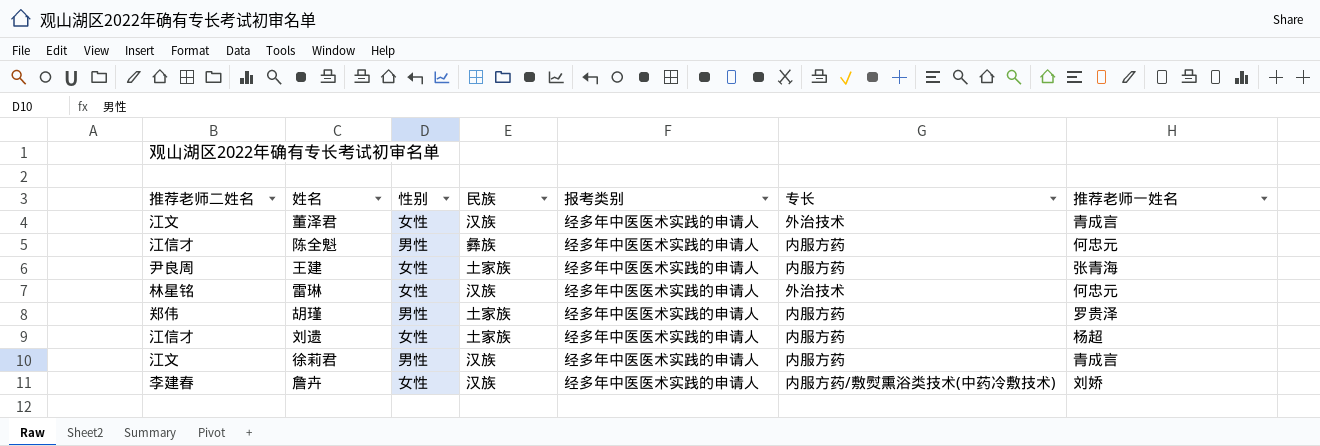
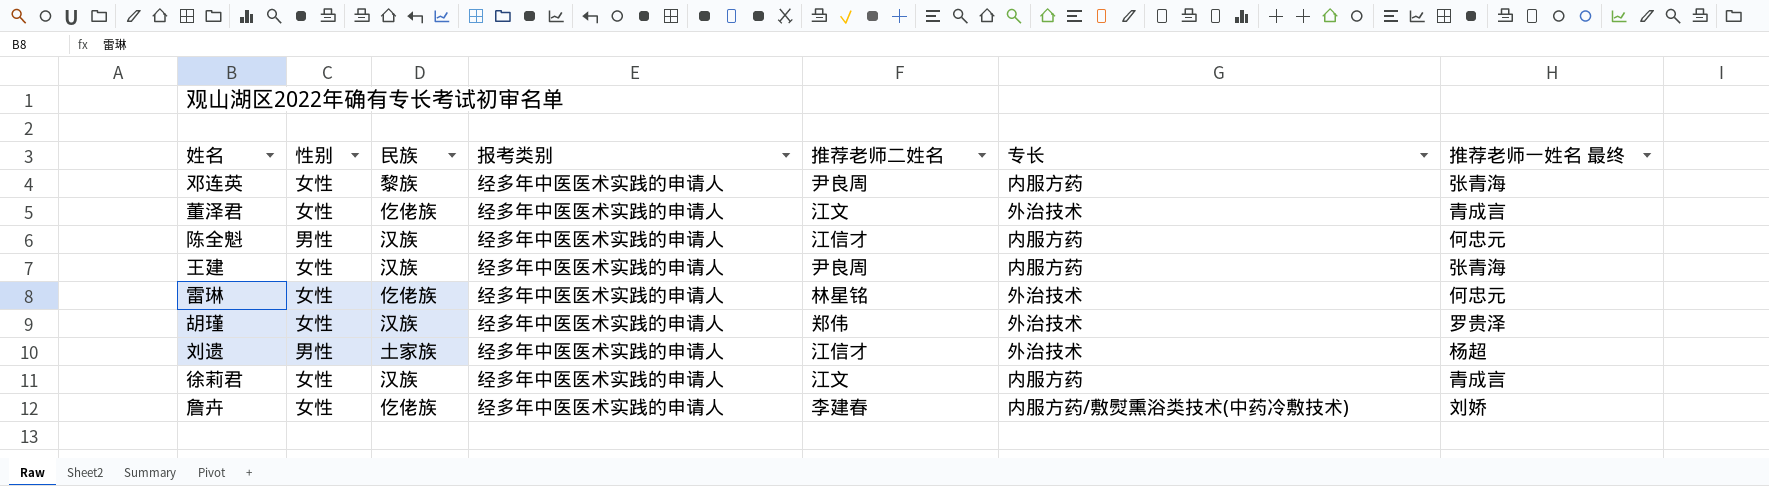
column 推荐老师二姓名 | position: 1 -> 5
column name: 推荐老师一姓名 -> 推荐老师一姓名 最终
row 邓连英: none -> 女性 | 黎族 | 经多年中医医术实践的申请人 | 尹良周 | 内服方药 | 张青海
董泽君 | 民族: 汉族 -> 仡佬族
陈全魁 | 民族: 彝族 -> 汉族
王建 | 民族: 土家族 -> 汉族
雷琳 | 民族: 汉族 -> 仡佬族
胡瑾 | 性别: 男性 -> 女性
胡瑾 | 民族: 土家族 -> 汉族
胡瑾 | 专长: 内服方药 -> 外治技术
刘遗 | 性别: 女性 -> 男性
刘遗 | 专长: 内服方药 -> 外治技术
徐莉君 | 性别: 男性 -> 女性
詹卉 | 民族: 汉族 -> 仡佬族

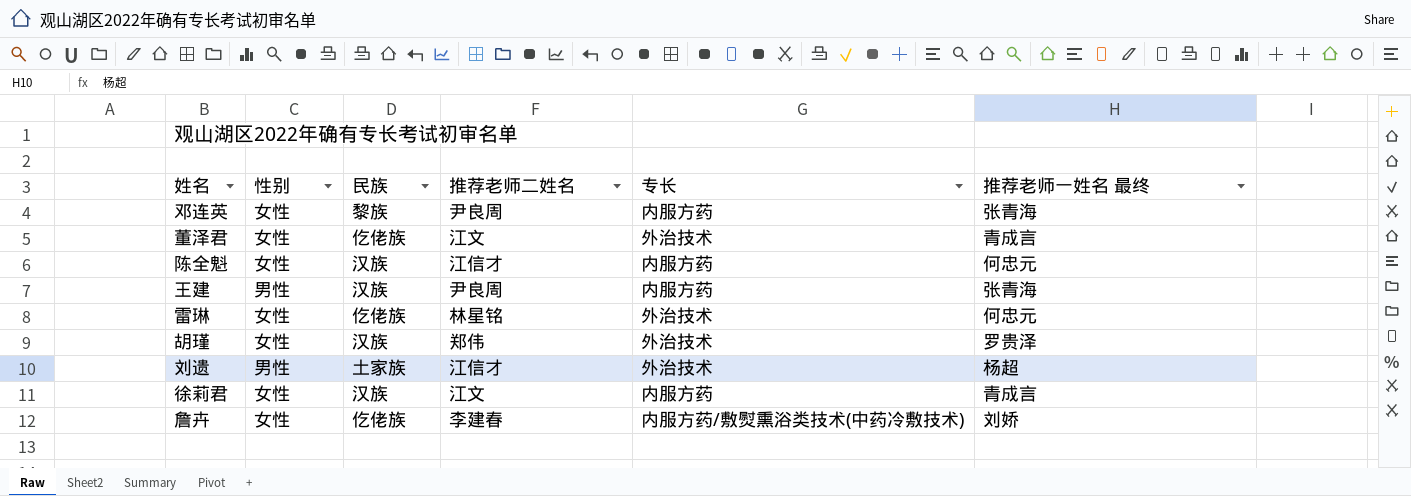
column 报考类别 | position: 4 -> none
陈全魁 | 性别: 男性 -> 女性
王建 | 性别: 女性 -> 男性

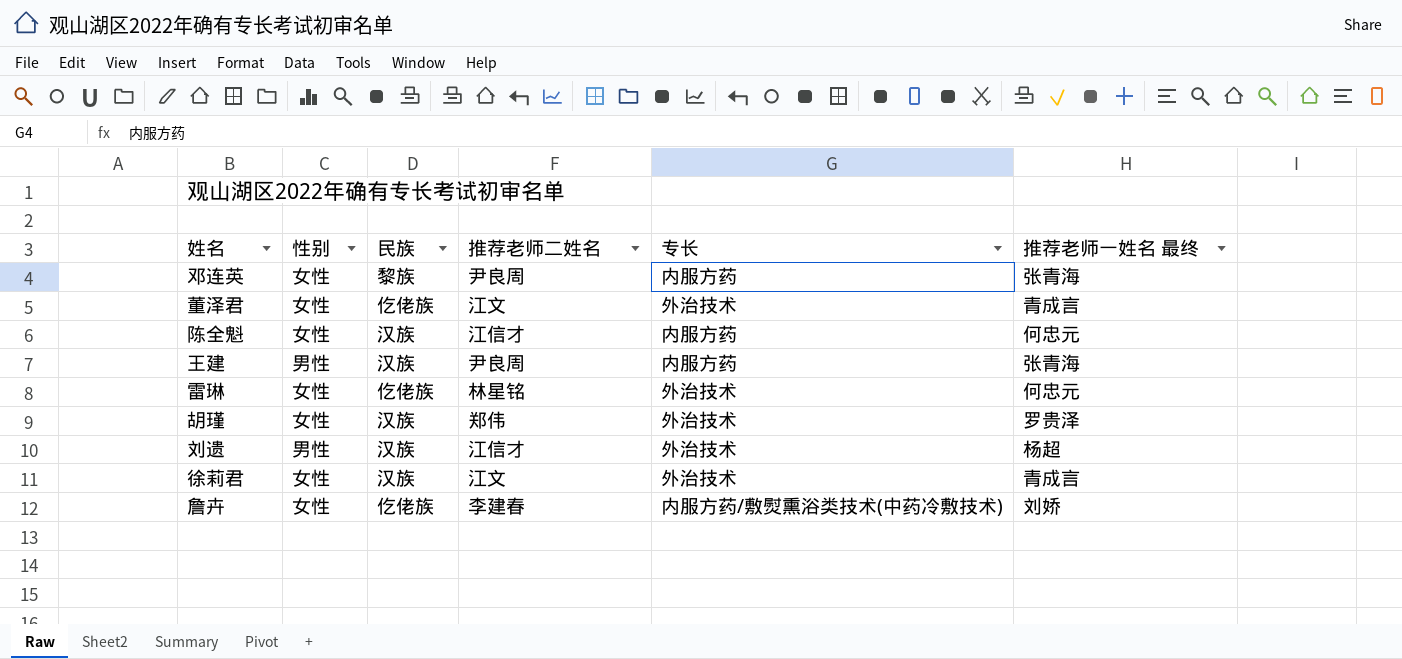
刘遗 | 民族: 土家族 -> 汉族
徐莉君 | 专长: 内服方药 -> 外治技术

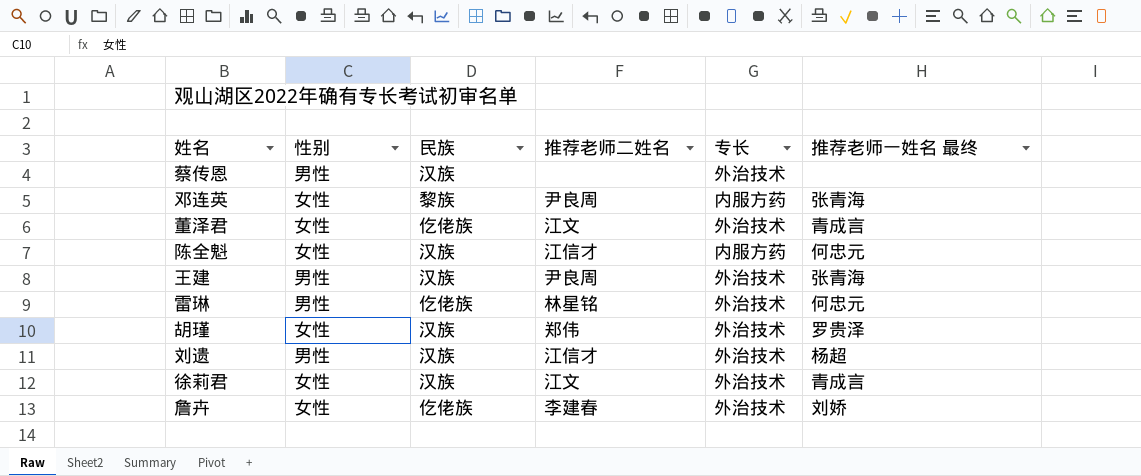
row 蔡传恩: none -> 男性 | 汉族 | none | 外治技术 | none
王建 | 专长: 内服方药 -> 外治技术
雷琳 | 性别: 女性 -> 男性
詹卉 | 专长: 内服方药/敷熨熏浴类技术(中药冷敷技术) -> 外治技术

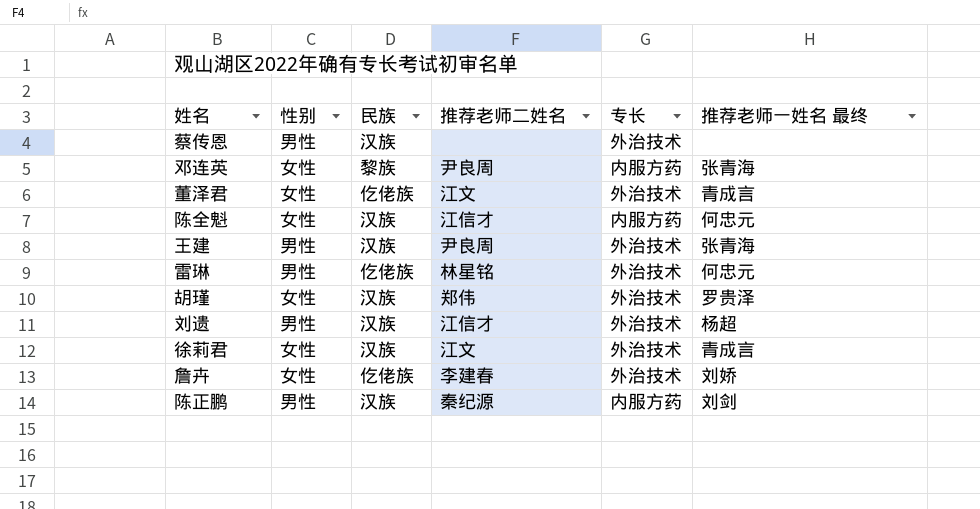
row 陈正鹏: none -> 男性 | 汉族 | 秦纪源 | 内服方药 | 刘剑

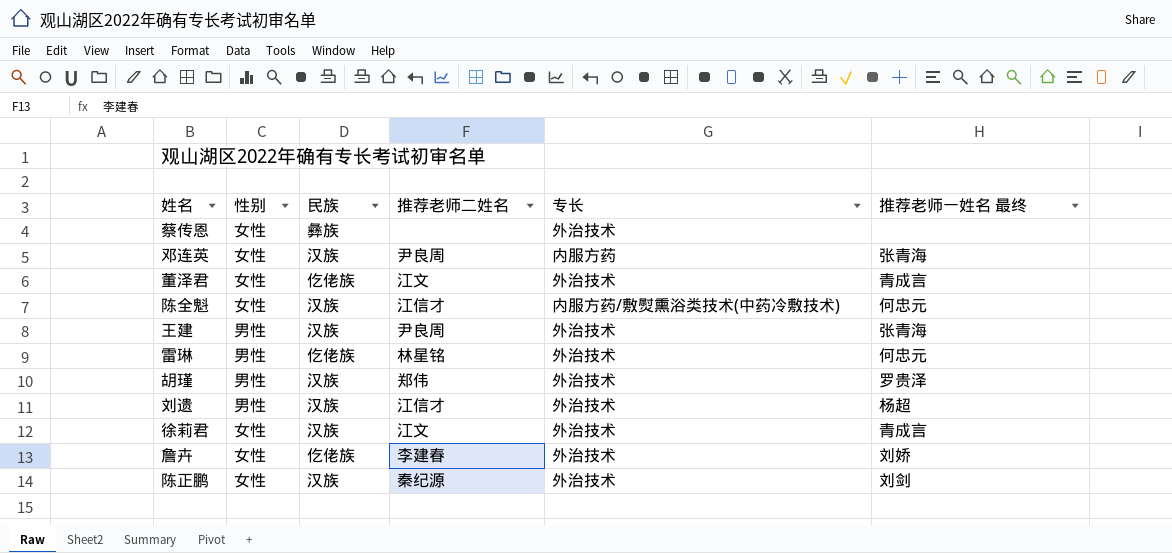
蔡传恩 | 性别: 男性 -> 女性
蔡传恩 | 民族: 汉族 -> 彝族
邓连英 | 民族: 黎族 -> 汉族
陈全魁 | 专长: 内服方药 -> 内服方药/敷熨熏浴类技术(中药冷敷技术)
胡瑾 | 性别: 女性 -> 男性
陈正鹏 | 性别: 男性 -> 女性
陈正鹏 | 专长: 内服方药 -> 外治技术

